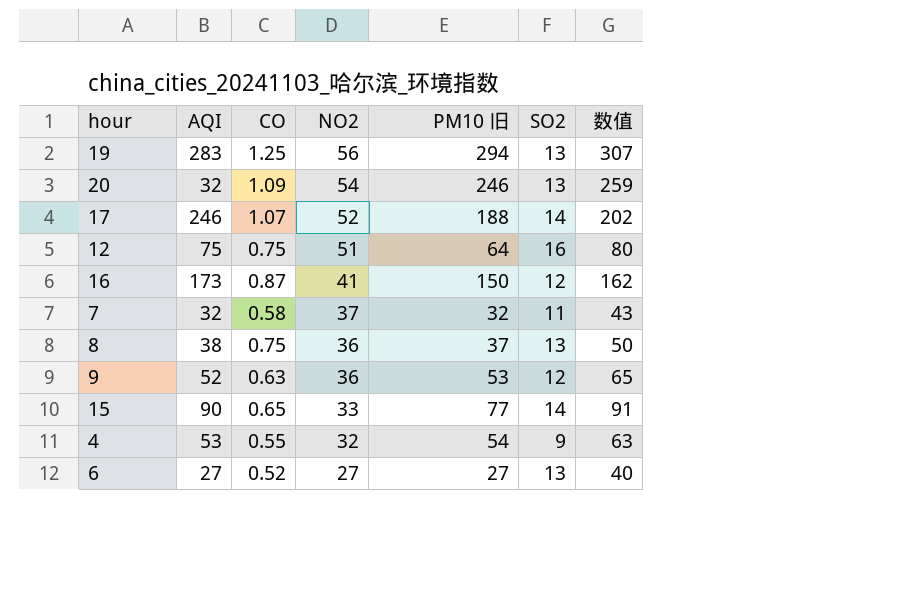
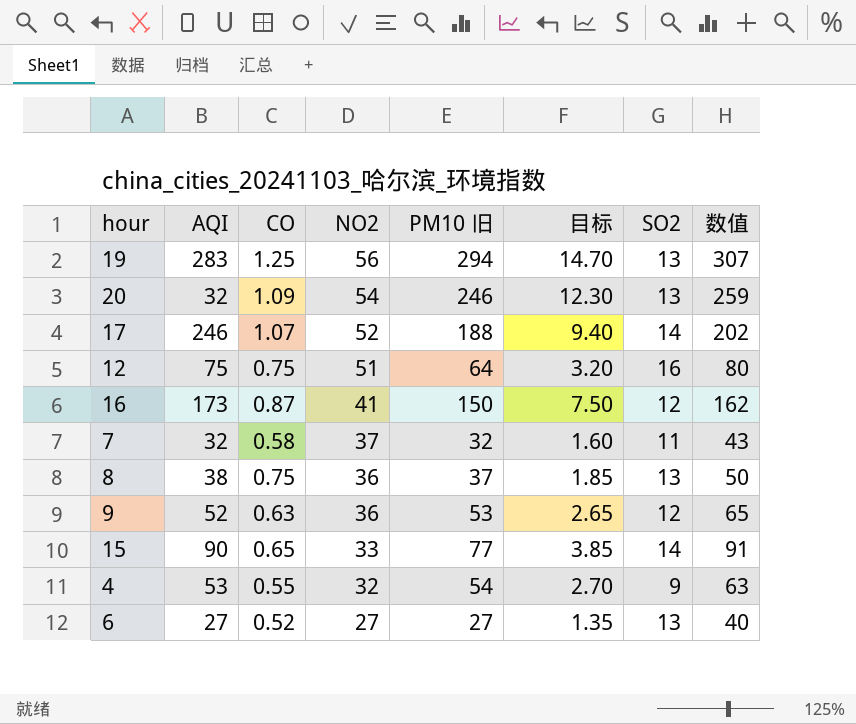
column 目标 | formula: none -> [PM10 旧] * 0.05

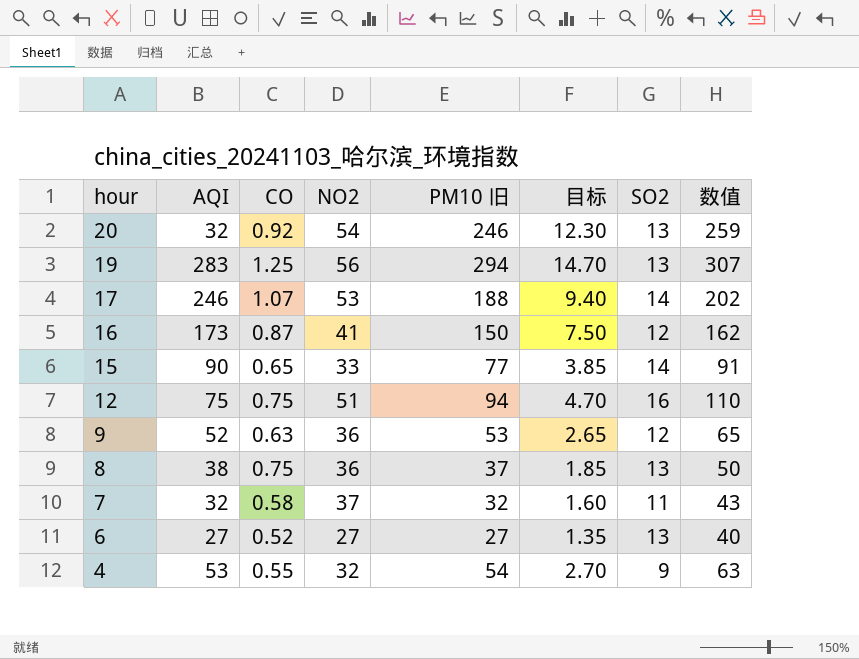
row order: NO2 descending -> hour descending
20 | CO: 1.09 -> 0.92
17 | NO2: 52 -> 53
12 | PM10 旧: 64 -> 94
12 | 目标: 3.20 -> 4.70
12 | 数值: 80 -> 110

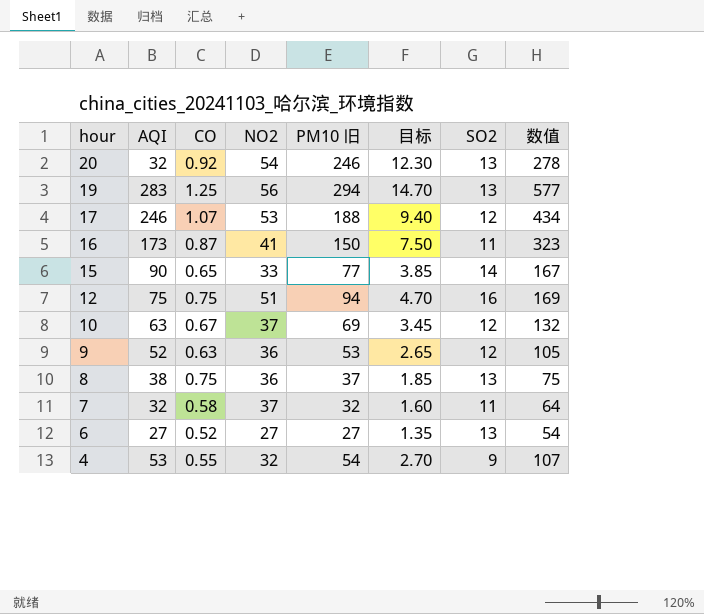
column 数值 | formula: [PM10 旧] + [SO2] -> [AQI] + [PM10 旧]
17 | SO2: 14 -> 12
16 | SO2: 12 -> 11
row 10: none -> 63 | 0.67 | 37 | 69 | 3.45 | 12 | 132

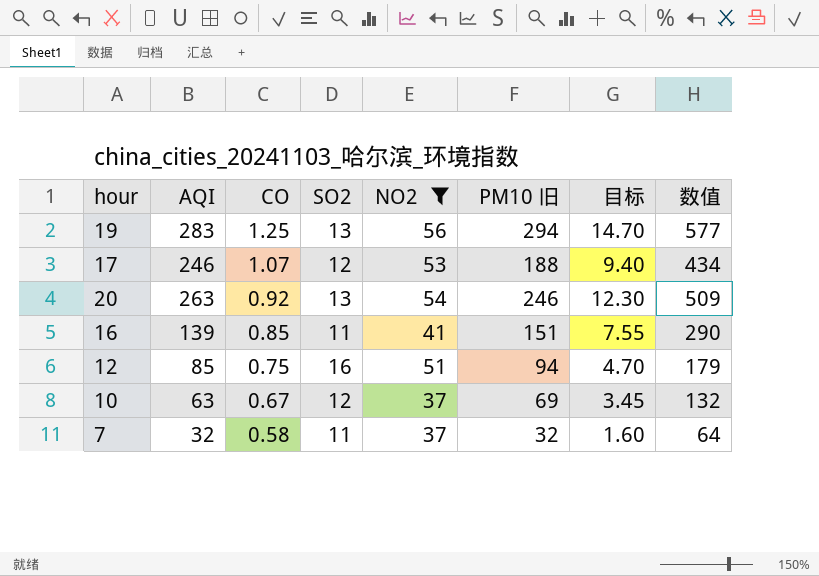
filter: none -> NO2 >= 37
row order: hour descending -> CO descending
column SO2 | position: 7 -> 4
20 | AQI: 32 -> 263
20 | 数值: 278 -> 509
16 | AQI: 173 -> 139
16 | CO: 0.87 -> 0.85
16 | PM10 旧: 150 -> 151
16 | 目标: 7.50 -> 7.55
16 | 数值: 323 -> 290
12 | AQI: 75 -> 85
12 | 数值: 169 -> 179

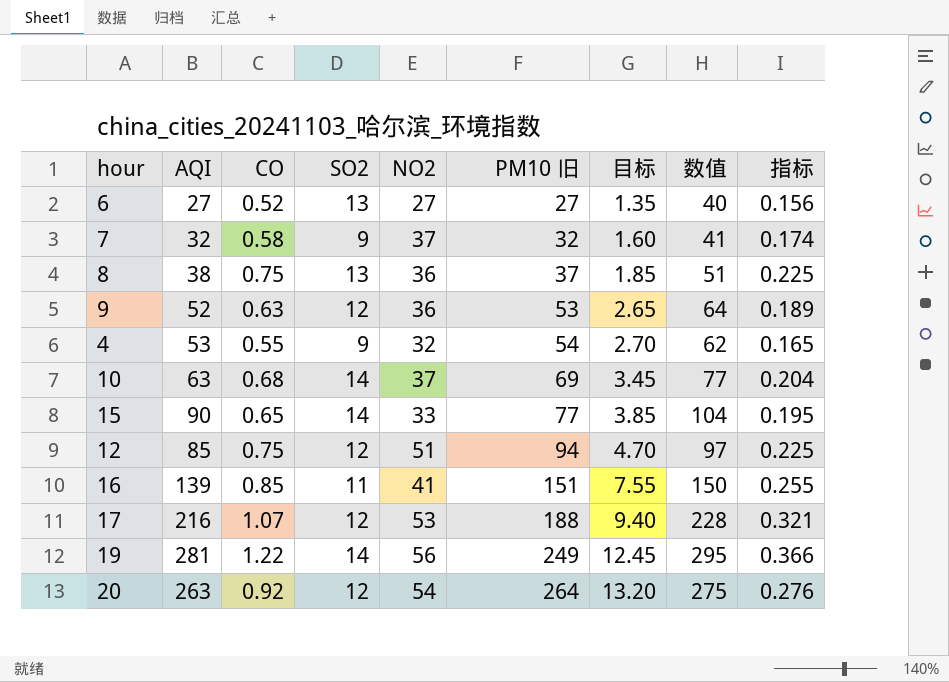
filter: NO2 >= 37 -> none
row order: CO descending -> PM10 旧 ascending
column 数值 | formula: [AQI] + [PM10 旧] -> [AQI] + [SO2]
column 指标 | formula: none -> [CO] * 0.3
7 | SO2: 11 -> 9
10 | CO: 0.67 -> 0.68
10 | SO2: 12 -> 14
12 | SO2: 16 -> 12
17 | AQI: 246 -> 216
19 | AQI: 283 -> 281
19 | CO: 1.25 -> 1.22
19 | SO2: 13 -> 14
19 | PM10 旧: 294 -> 249
19 | 目标: 14.70 -> 12.45
20 | SO2: 13 -> 12
20 | PM10 旧: 246 -> 264
20 | 目标: 12.30 -> 13.20

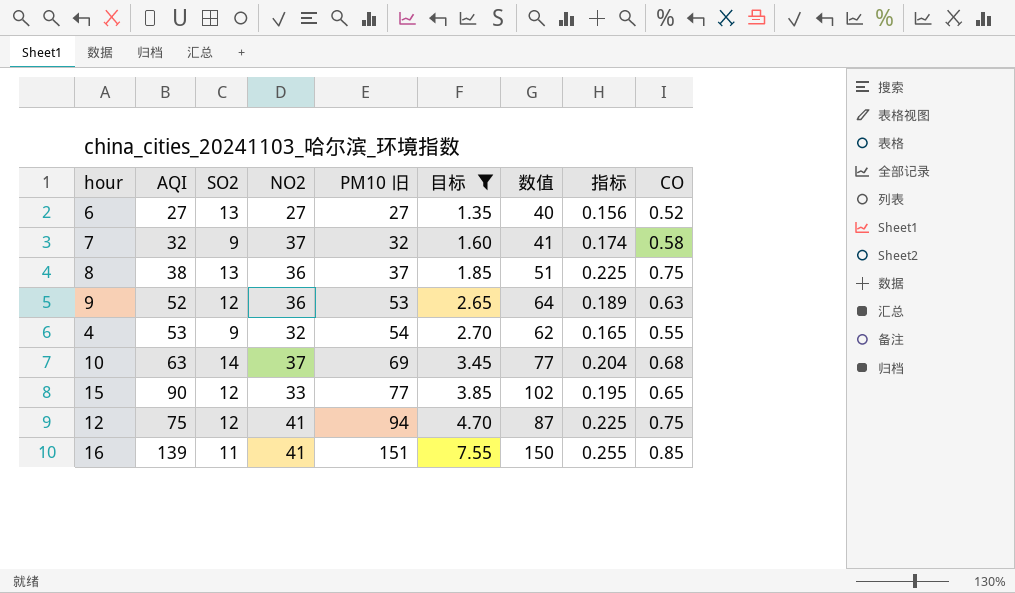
filter: none -> 目标 <= 7.55
column CO | position: 3 -> 9
15 | SO2: 14 -> 12
15 | 数值: 104 -> 102
12 | AQI: 85 -> 75
12 | NO2: 51 -> 41
12 | 数值: 97 -> 87

